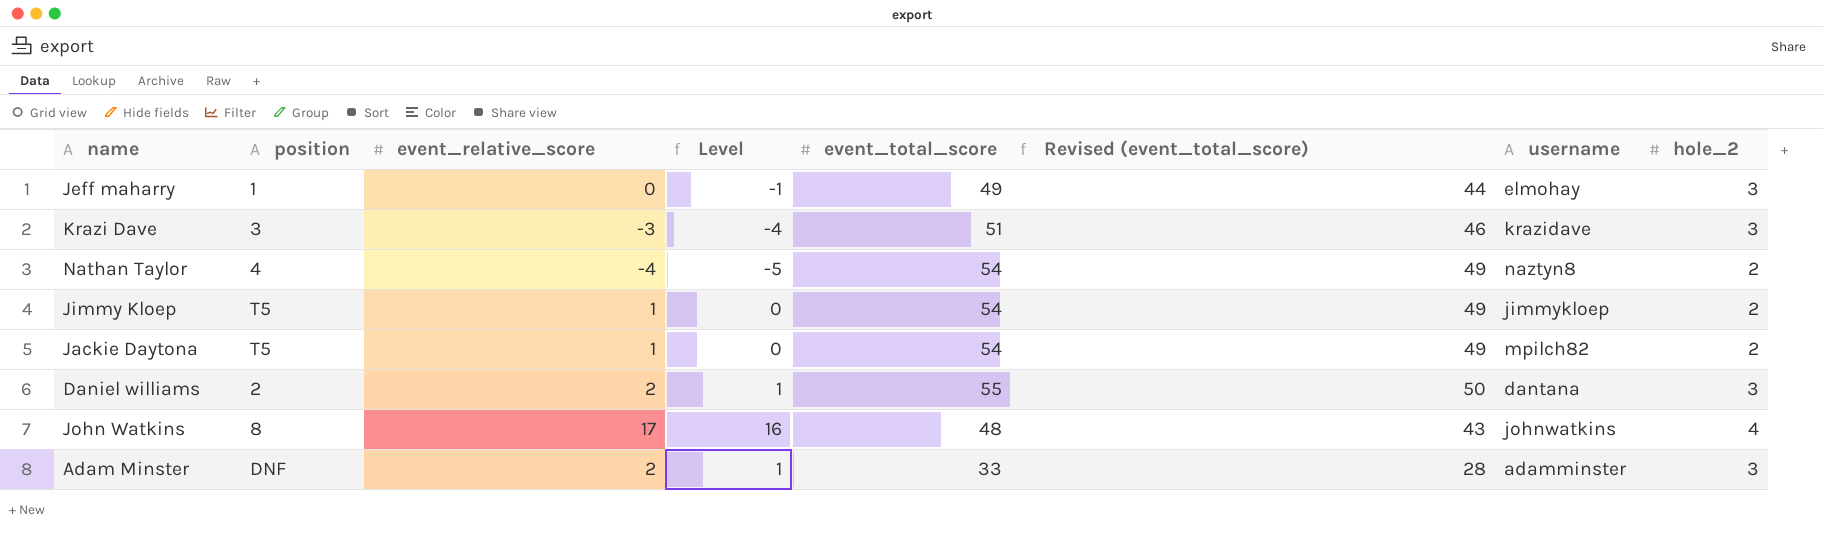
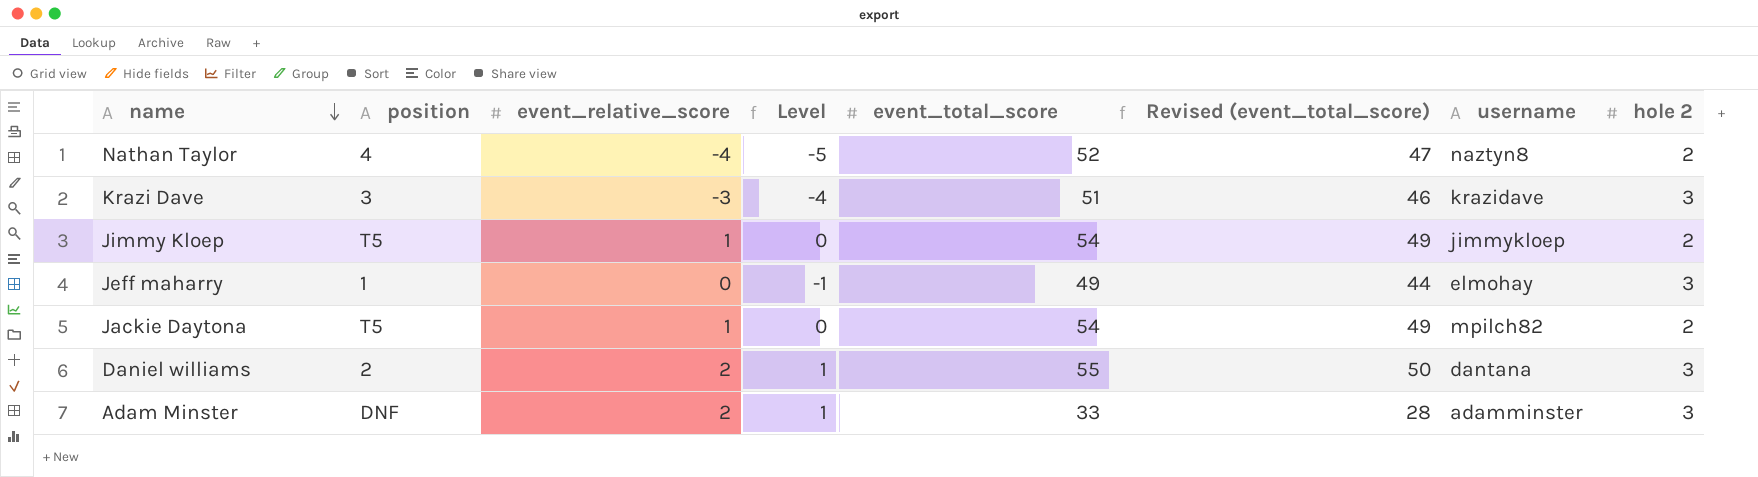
row order: none -> name descending
column name: hole_2 -> hole 2
row John Watkins: 8 | 17 | 16 | 48 | 43 | johnwatkins | 4 -> none
Nathan Taylor | event_total_score: 54 -> 52
Nathan Taylor | Revised (event_total_score): 49 -> 47

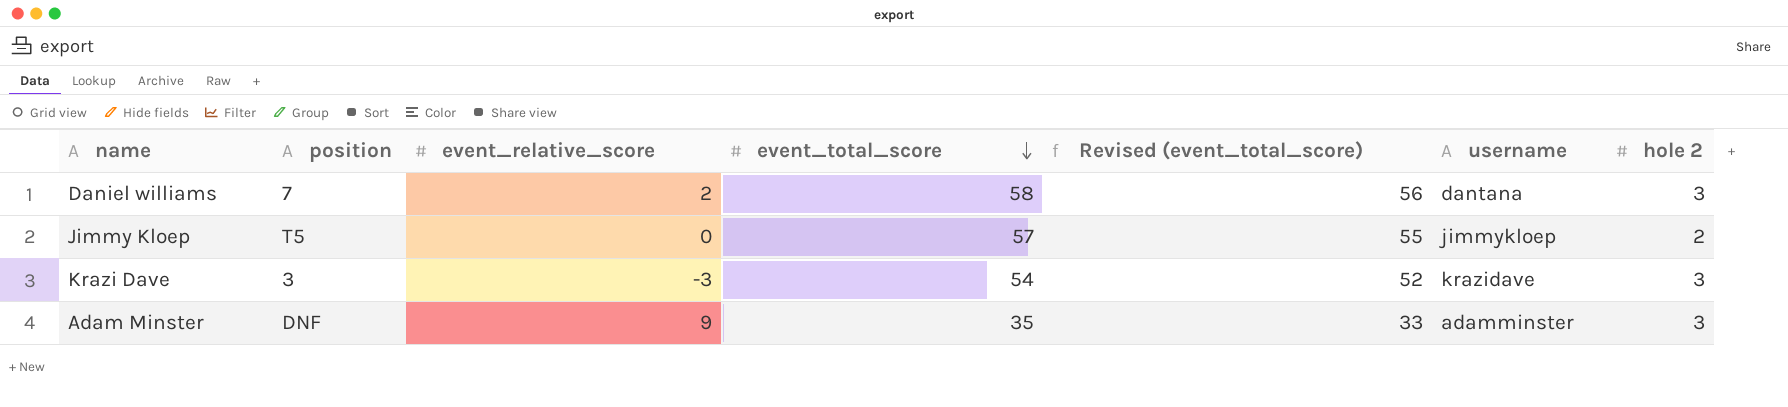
row order: name descending -> event_total_score descending
column Level | formula: [event_relative_score] - 1 -> none
column Revised (event_total_score) | formula: [event_total_score] - 5 -> [event_total_score] - 2
row Nathan Taylor: 4 | -4 | -5 | 52 | 47 | naztyn8 | 2 -> none
row Jeff maharry: 1 | 0 | -1 | 49 | 44 | elmohay | 3 -> none
row Jackie Daytona: T5 | 1 | 0 | 54 | 49 | mpilch82 | 2 -> none
Daniel williams | position: 2 -> 7
Daniel williams | event_total_score: 55 -> 58
Jimmy Kloep | event_relative_score: 1 -> 0
Jimmy Kloep | event_total_score: 54 -> 57
Krazi Dave | event_total_score: 51 -> 54
Adam Minster | event_relative_score: 2 -> 9
Adam Minster | event_total_score: 33 -> 35

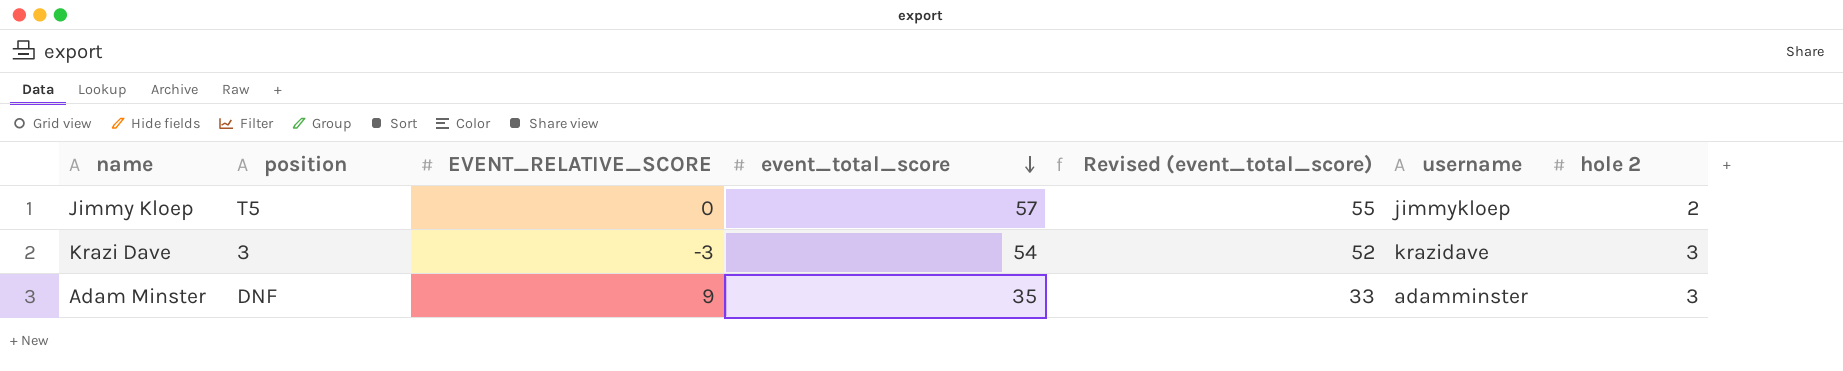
column name: event_relative_score -> EVENT_RELATIVE_SCORE
row Daniel williams: 7 | 2 | 58 | 56 | dantana | 3 -> none

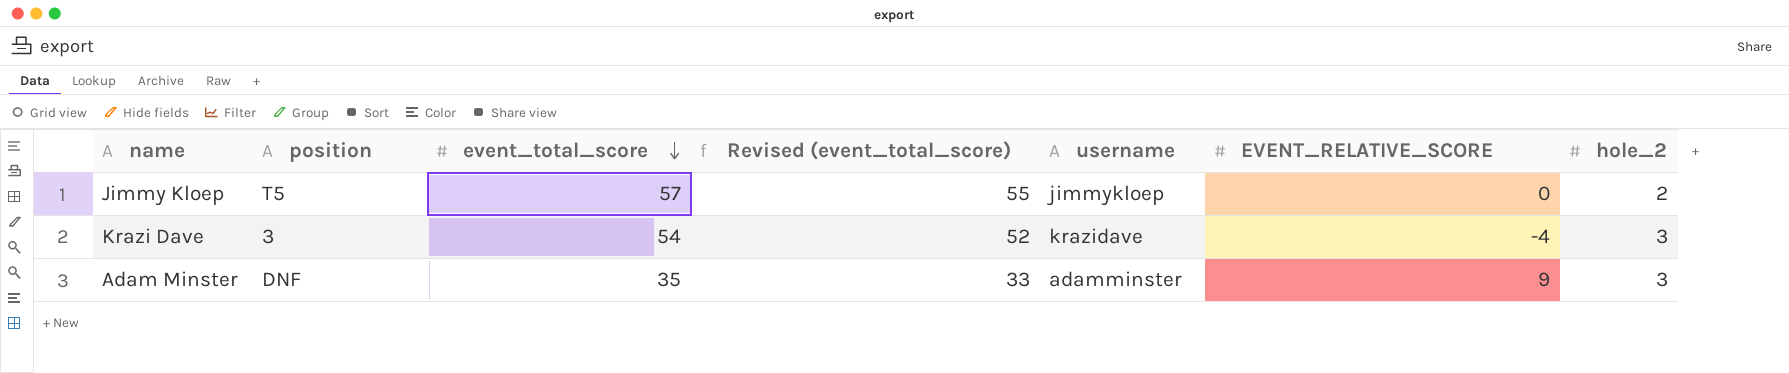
column EVENT_RELATIVE_SCORE | position: 3 -> 6
column name: hole 2 -> hole_2
Krazi Dave | EVENT_RELATIVE_SCORE: -3 -> -4

